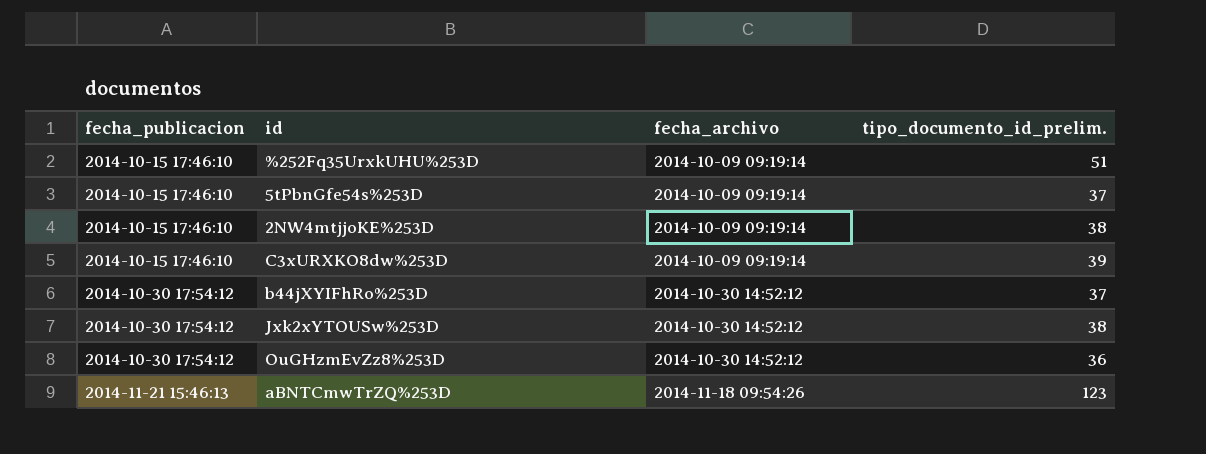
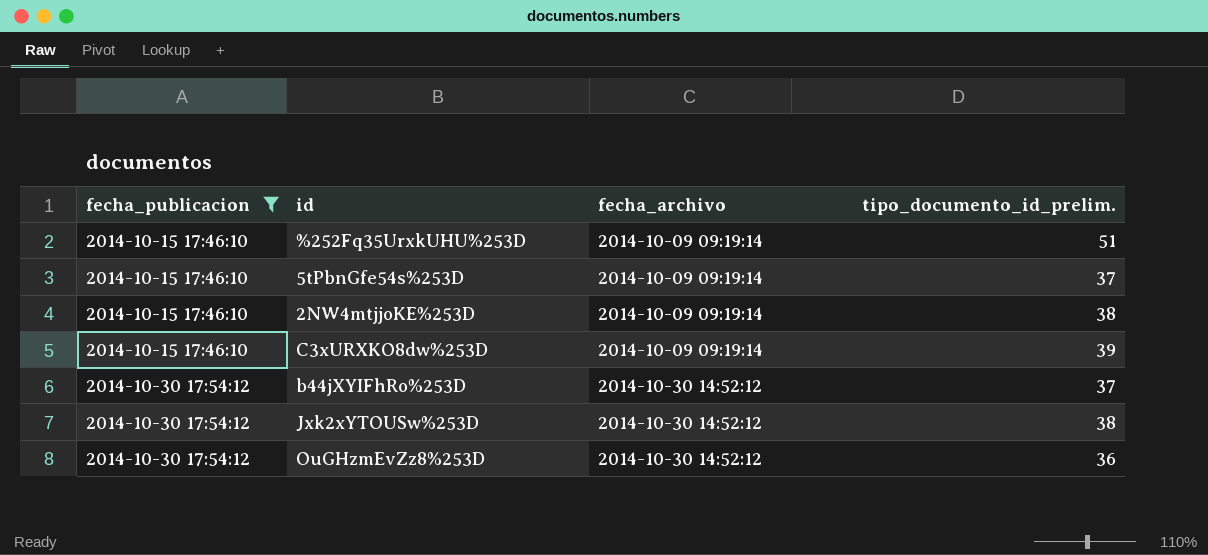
filter: none -> fecha_publicacion != 2014-11-21 15:46:13

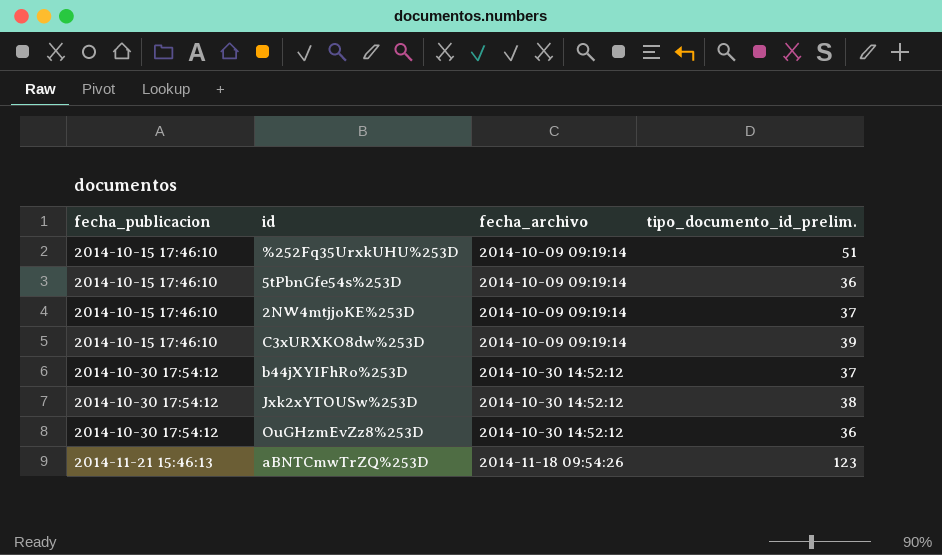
filter: fecha_publicacion != 2014-11-21 15:46:13 -> none
5tPbnGfe54s%253D | tipo_documento_id_prelim.: 37 -> 36
2NW4mtjjoKE%253D | tipo_documento_id_prelim.: 38 -> 37

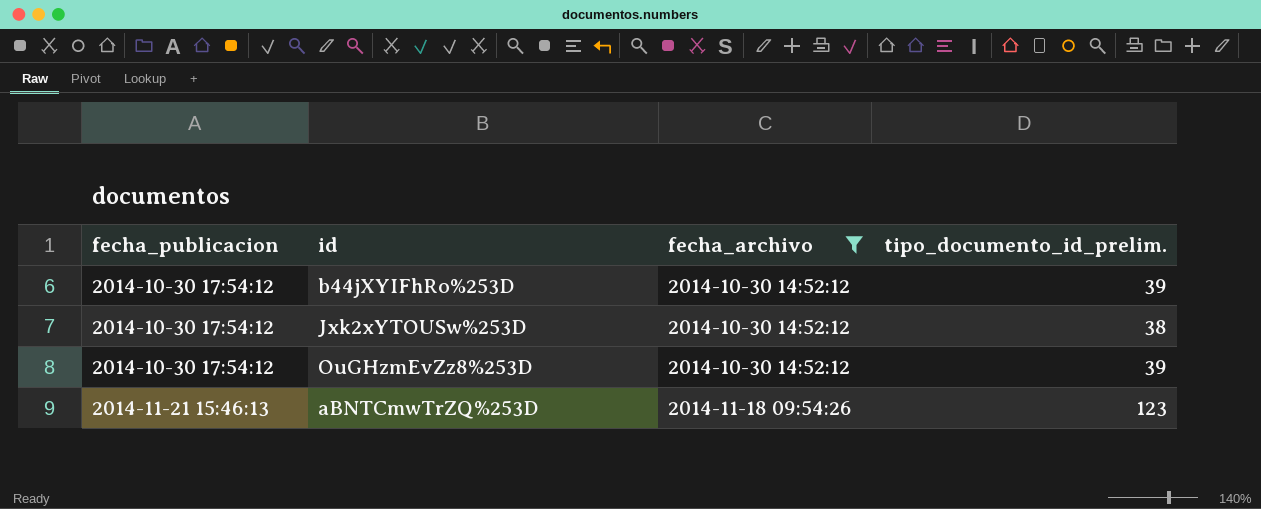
filter: none -> fecha_archivo != 2014-10-09 09:19:14
b44jXYIFhRo%253D | tipo_documento_id_prelim.: 37 -> 39
OuGHzmEvZz8%253D | tipo_documento_id_prelim.: 36 -> 39

